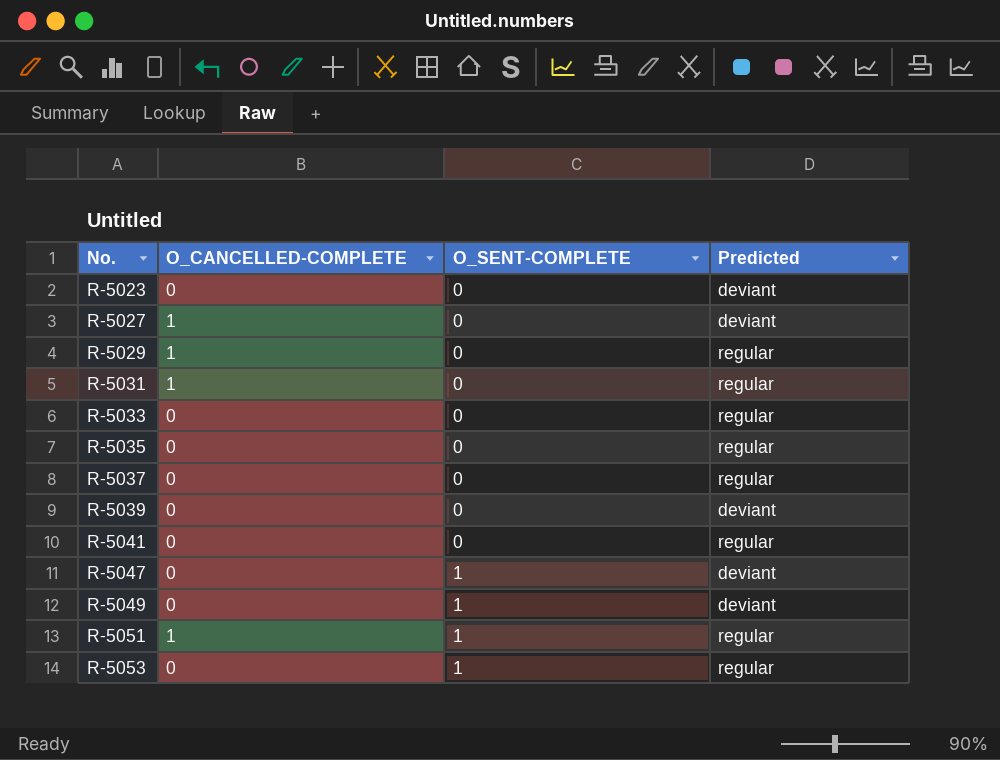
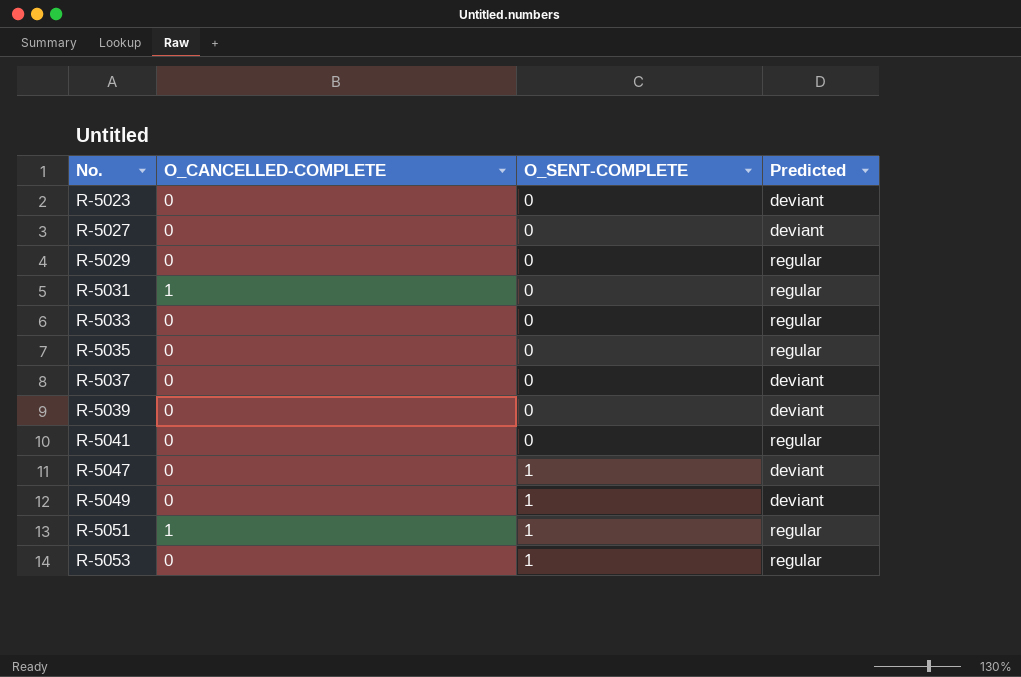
R-5027 | O_CANCELLED-COMPLETE: 1 -> 0
R-5029 | O_CANCELLED-COMPLETE: 1 -> 0
R-5037 | Predicted: regular -> deviant

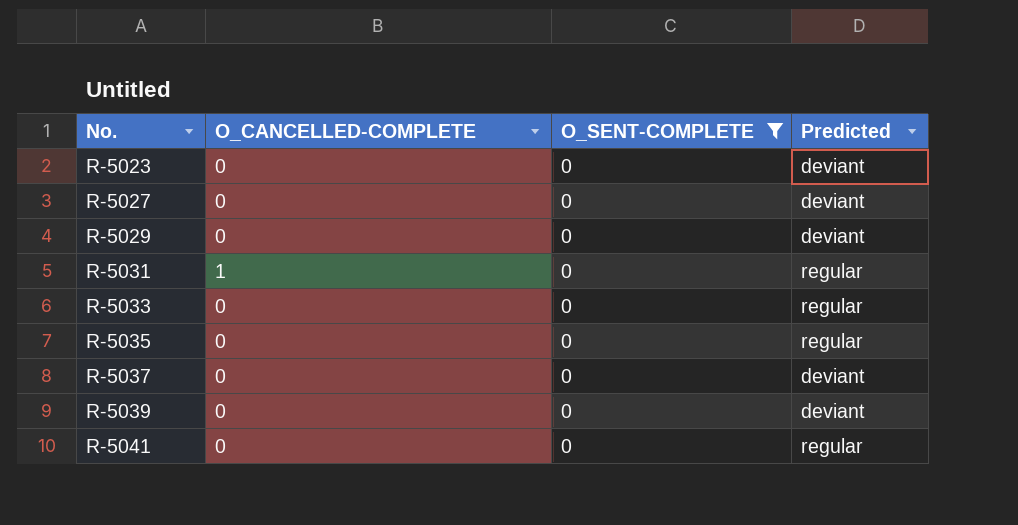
filter: none -> O_SENT-COMPLETE = 0
R-5029 | Predicted: regular -> deviant

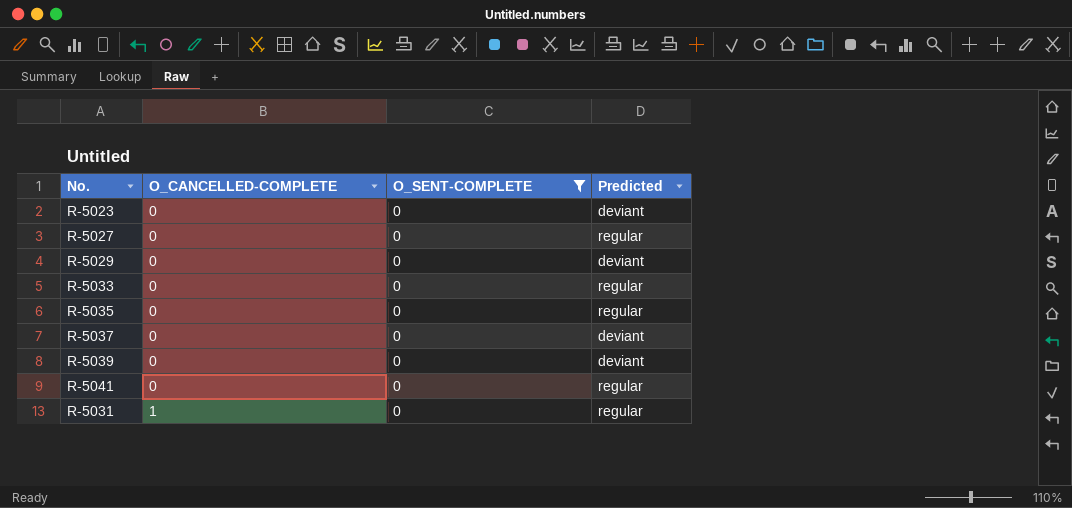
row order: No. ascending -> O_CANCELLED-COMPLETE ascending
R-5027 | Predicted: deviant -> regular

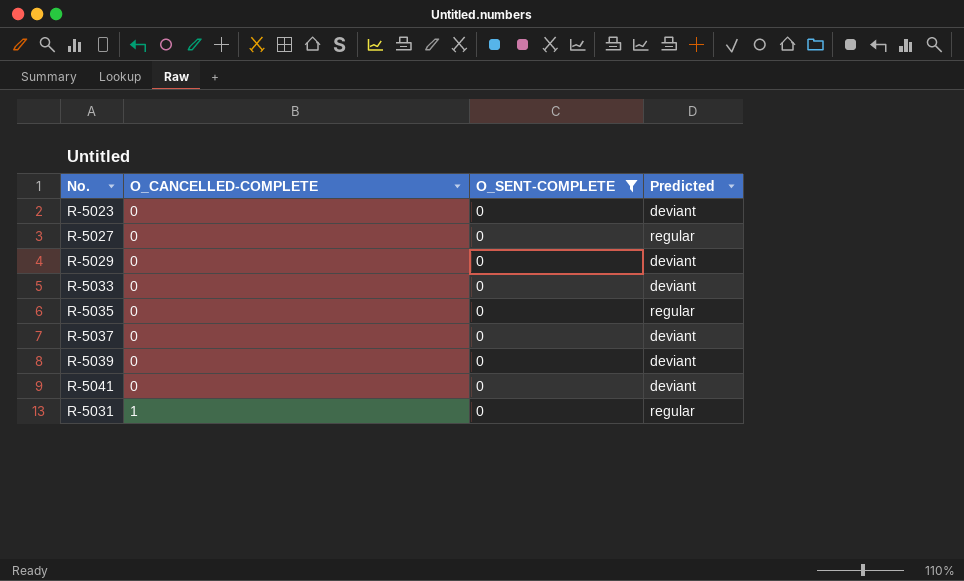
R-5033 | Predicted: regular -> deviant
R-5041 | Predicted: regular -> deviant

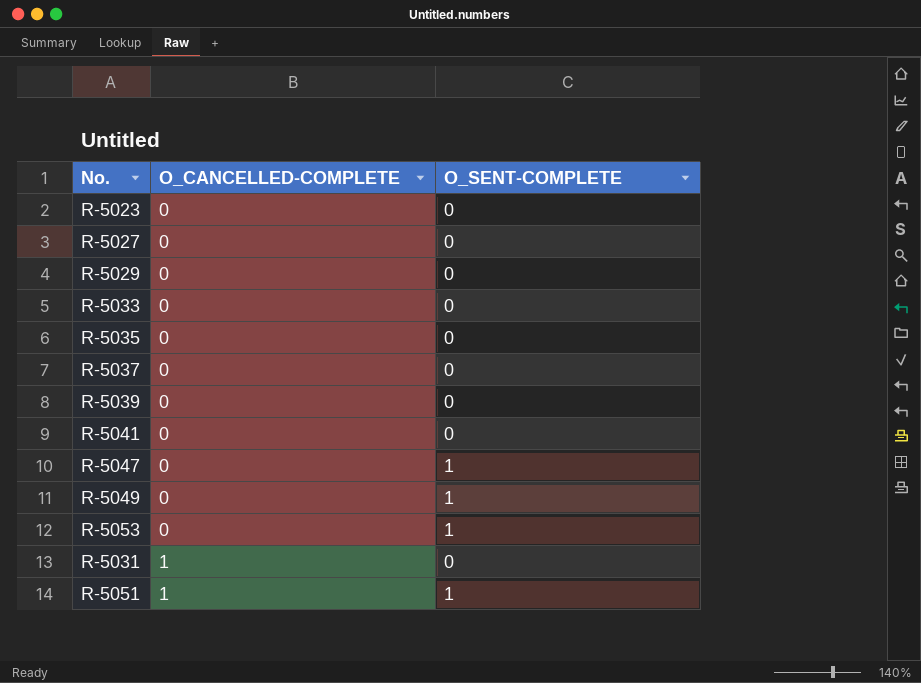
filter: O_SENT-COMPLETE = 0 -> none
column Predicted | position: 4 -> none

